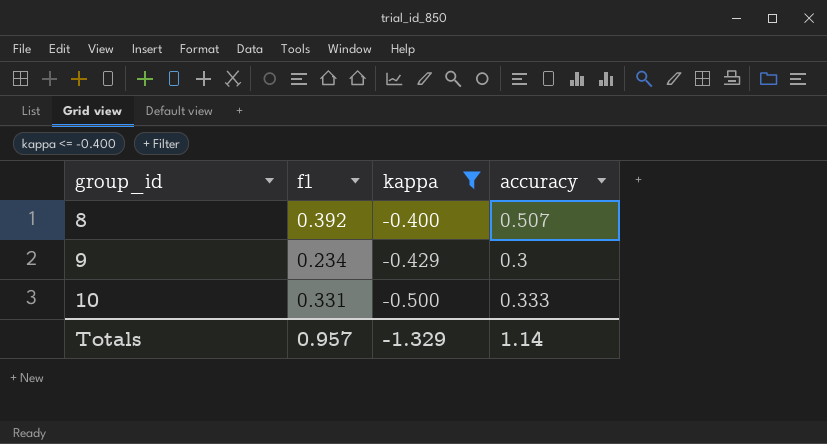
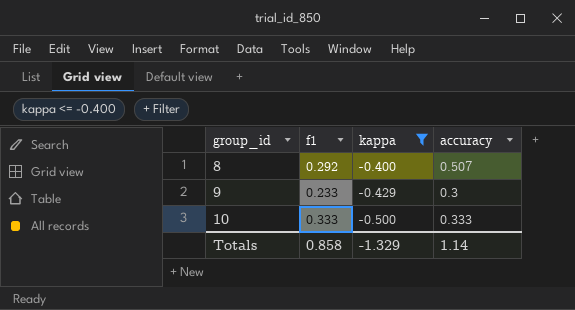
8 | f1: 0.392 -> 0.292
9 | f1: 0.234 -> 0.233
10 | f1: 0.331 -> 0.333
Totals | f1: 0.957 -> 0.858

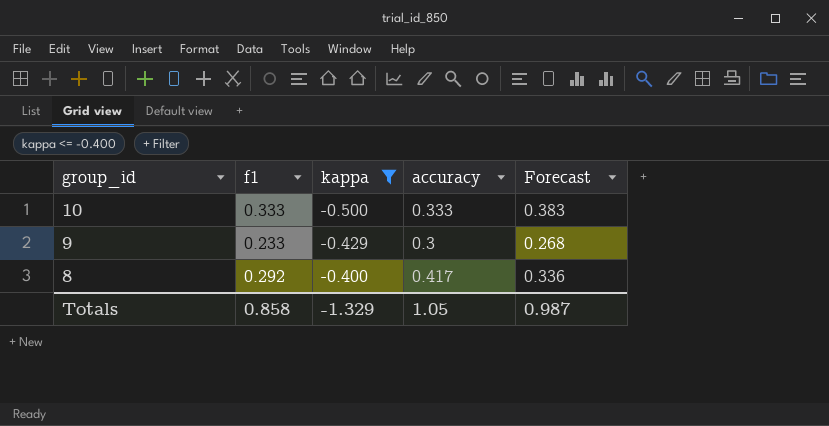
row order: group_id ascending -> group_id descending
column Forecast | formula: none -> [f1] * 1.15
8 | accuracy: 0.507 -> 0.417
Totals | accuracy: 1.14 -> 1.05

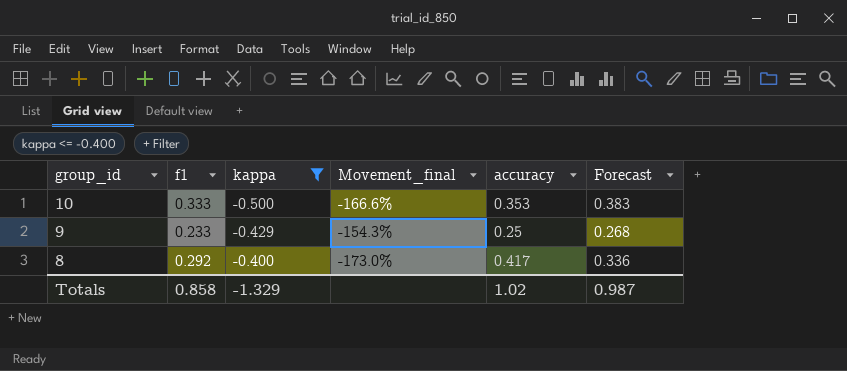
column Movement_final | formula: none -> ([f1] - [kappa]) / [kappa]
10 | accuracy: 0.333 -> 0.353
9 | accuracy: 0.3 -> 0.25
Totals | accuracy: 1.05 -> 1.02

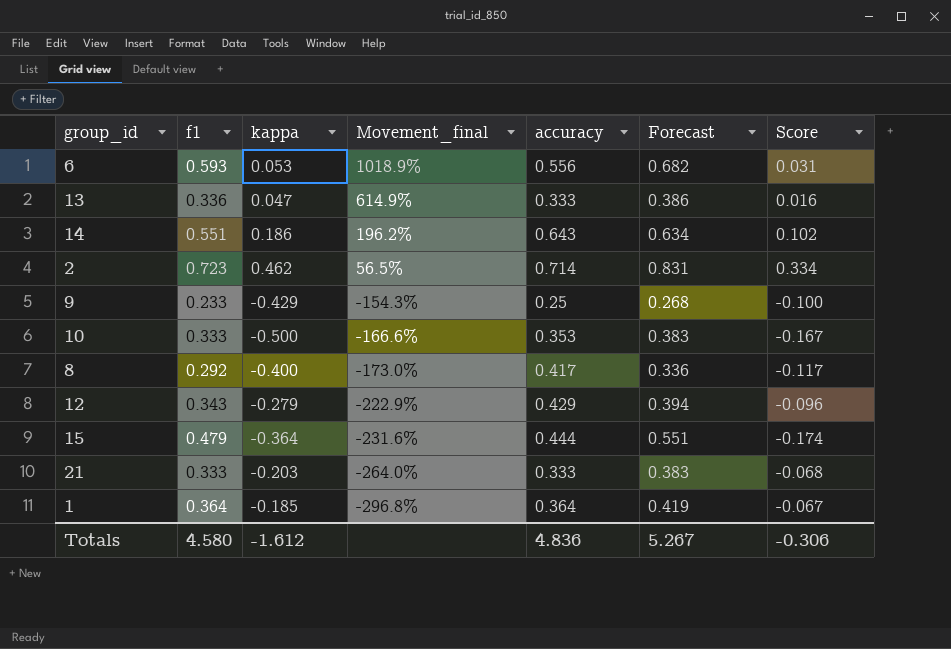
filter: kappa <= -0.400 -> none
row order: group_id descending -> Movement_final descending
column Score | formula: none -> [f1] * [kappa]
Totals | f1: 0.858 -> 4.580
Totals | kappa: -1.329 -> -1.612
Totals | accuracy: 1.02 -> 4.836
Totals | Forecast: 0.987 -> 5.267

